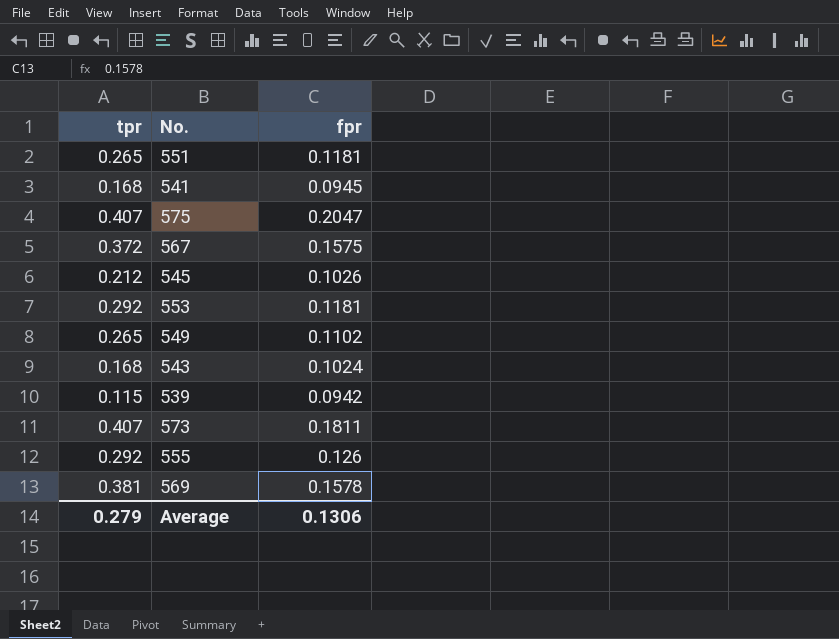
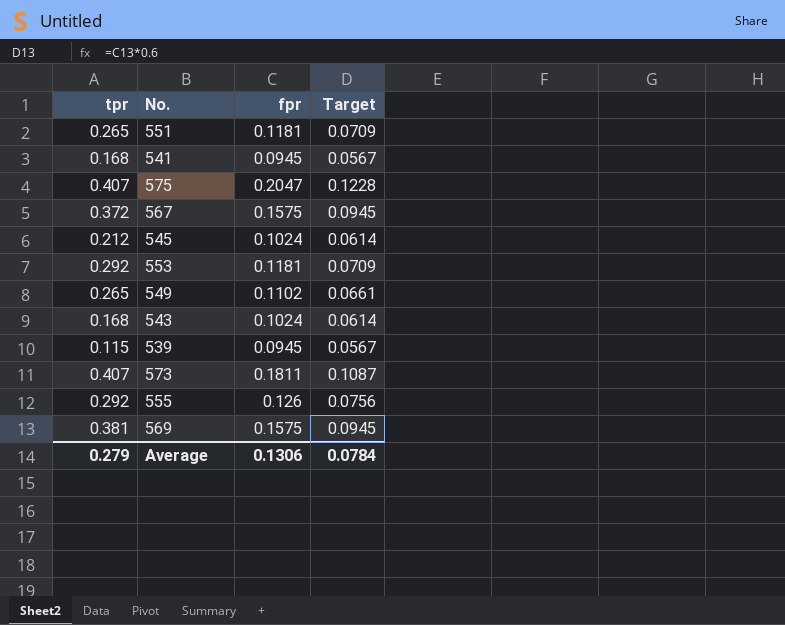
column Target | formula: none -> [fpr] * 0.6
545 | fpr: 0.1026 -> 0.1024
539 | fpr: 0.0942 -> 0.0945
569 | fpr: 0.1578 -> 0.1575

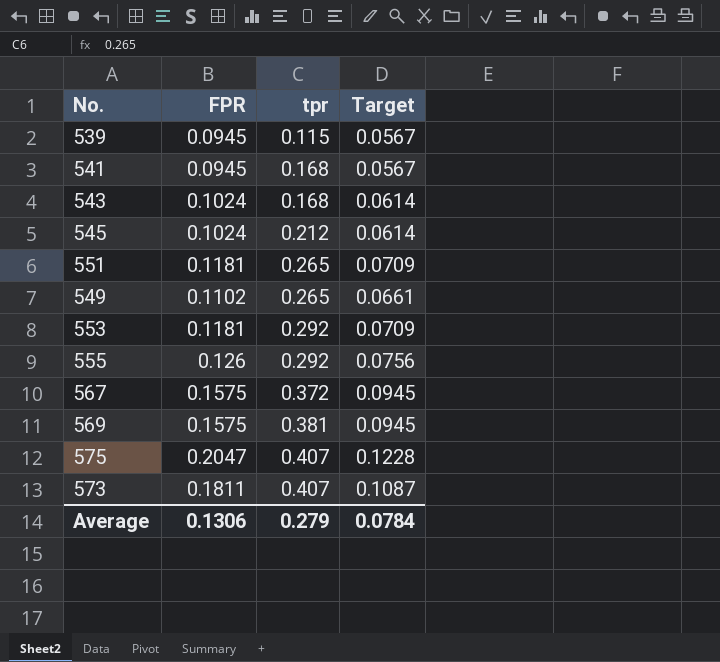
row order: none -> tpr ascending
column name: fpr -> FPR
column tpr | position: 1 -> 3

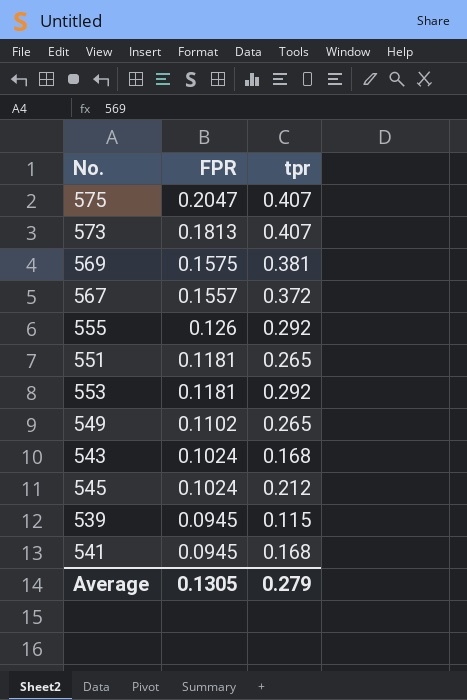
row order: tpr ascending -> FPR descending
column Target | formula: [FPR] * 0.6 -> none
573 | FPR: 0.1811 -> 0.1813
567 | FPR: 0.1575 -> 0.1557
Average | FPR: 0.1306 -> 0.1305

